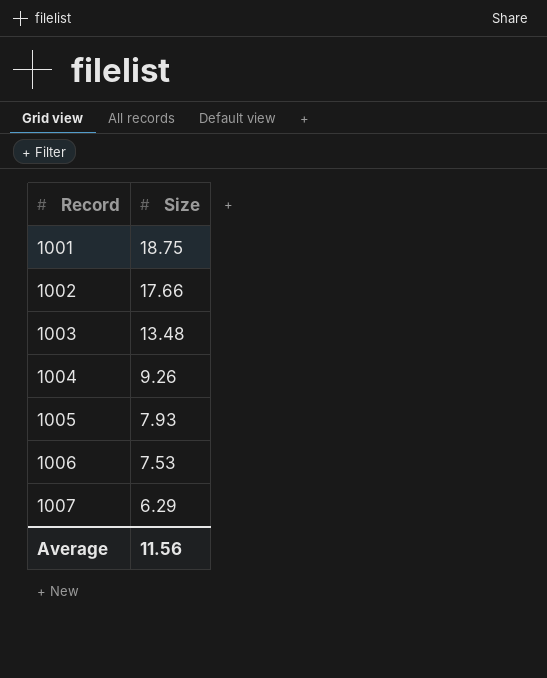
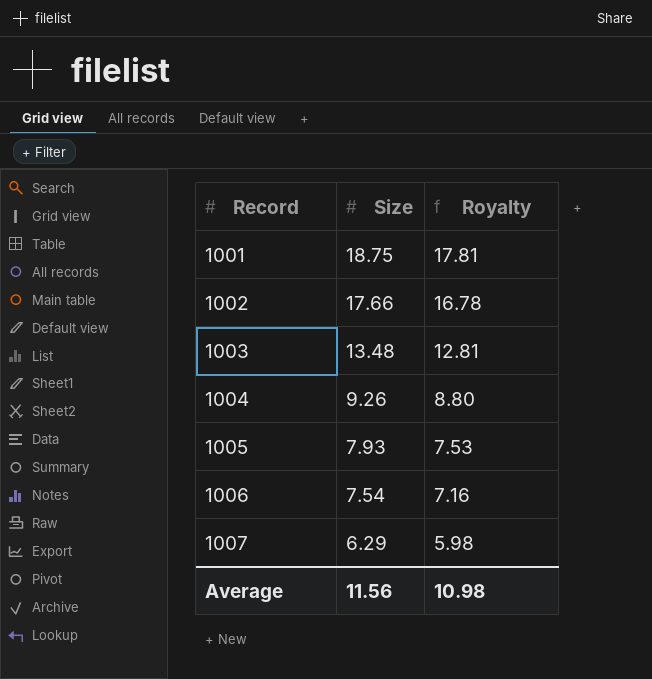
column Royalty | formula: none -> [Size] * 0.95
1006 | Size: 7.53 -> 7.54

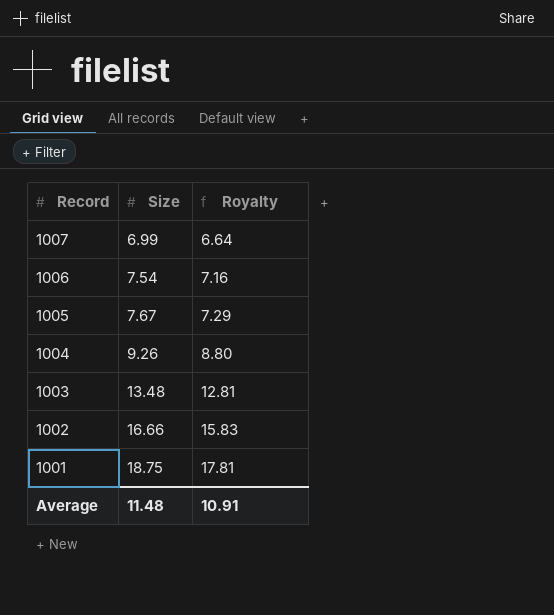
row order: Record ascending -> Record descending
1007 | Size: 6.29 -> 6.99
1007 | Royalty: 5.98 -> 6.64
1005 | Size: 7.93 -> 7.67
1005 | Royalty: 7.53 -> 7.29
1002 | Size: 17.66 -> 16.66
1002 | Royalty: 16.78 -> 15.83
Average | Size: 11.56 -> 11.48
Average | Royalty: 10.98 -> 10.91

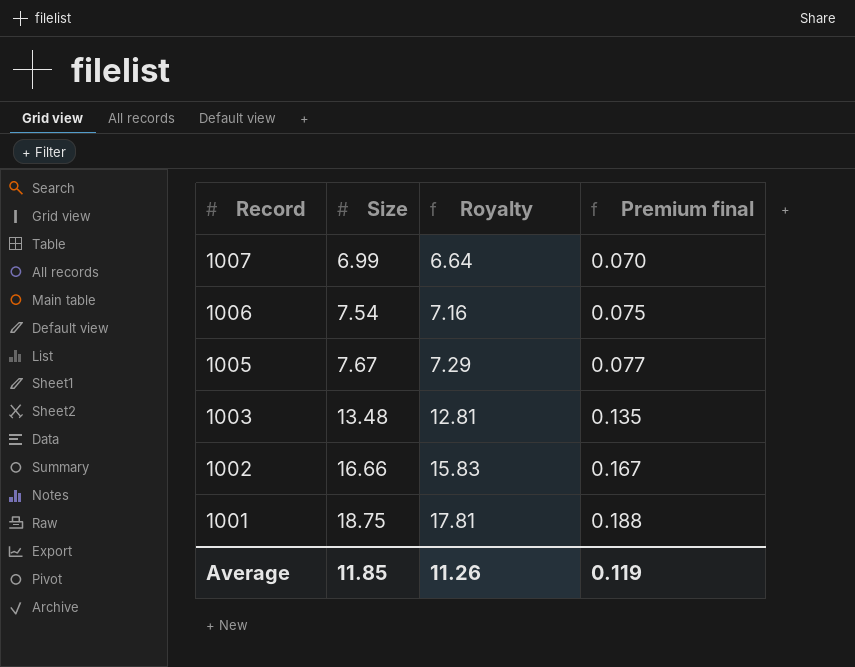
column Premium final | formula: none -> [Size] * 0.01
row 1004: 9.26 | 8.80 -> none
Average | Size: 11.48 -> 11.85
Average | Royalty: 10.91 -> 11.26

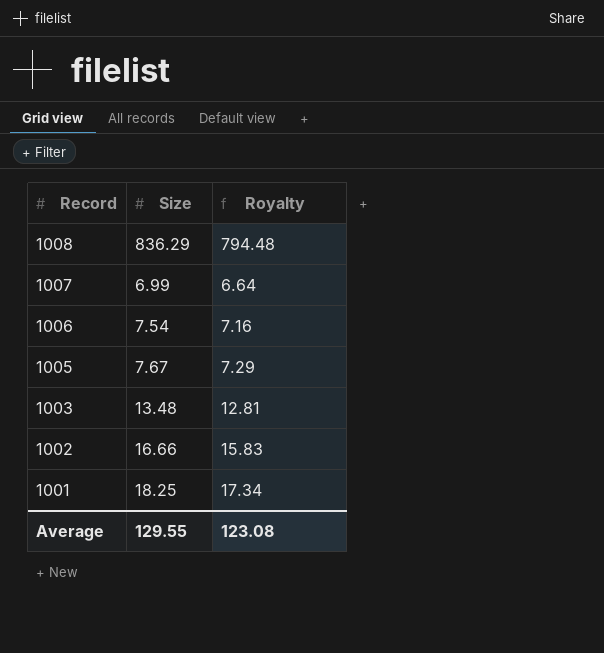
column Premium final | formula: [Size] * 0.01 -> none
row 1008: none -> 836.29 | 794.48
1001 | Size: 18.75 -> 18.25
1001 | Royalty: 17.81 -> 17.34
Average | Size: 11.85 -> 129.55
Average | Royalty: 11.26 -> 123.08

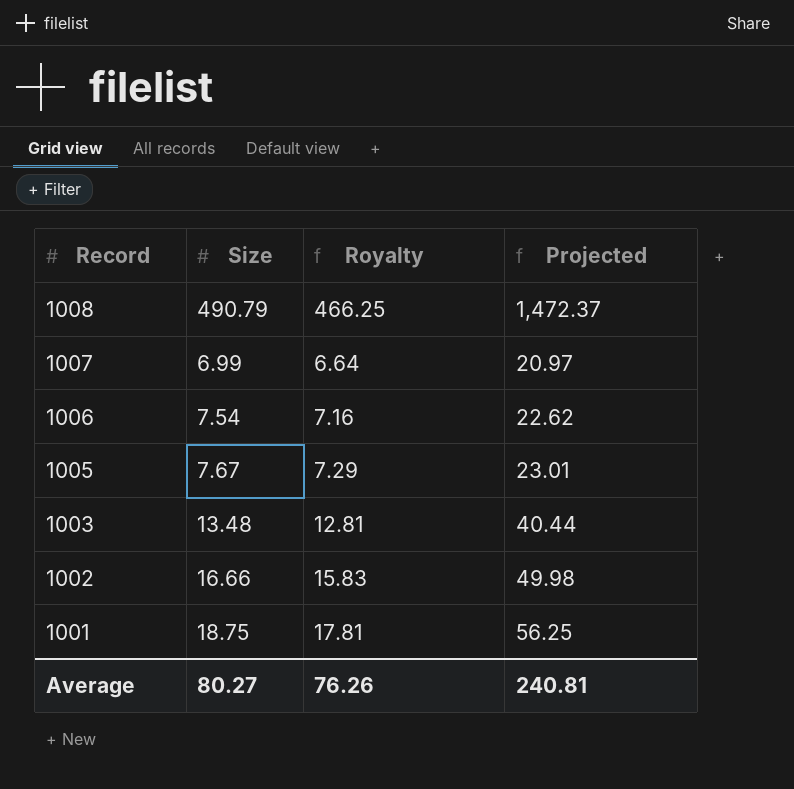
column Projected | formula: none -> [Size] * 3
1008 | Size: 836.29 -> 490.79
1008 | Royalty: 794.48 -> 466.25
1001 | Size: 18.25 -> 18.75
1001 | Royalty: 17.34 -> 17.81
Average | Size: 129.55 -> 80.27
Average | Royalty: 123.08 -> 76.26

